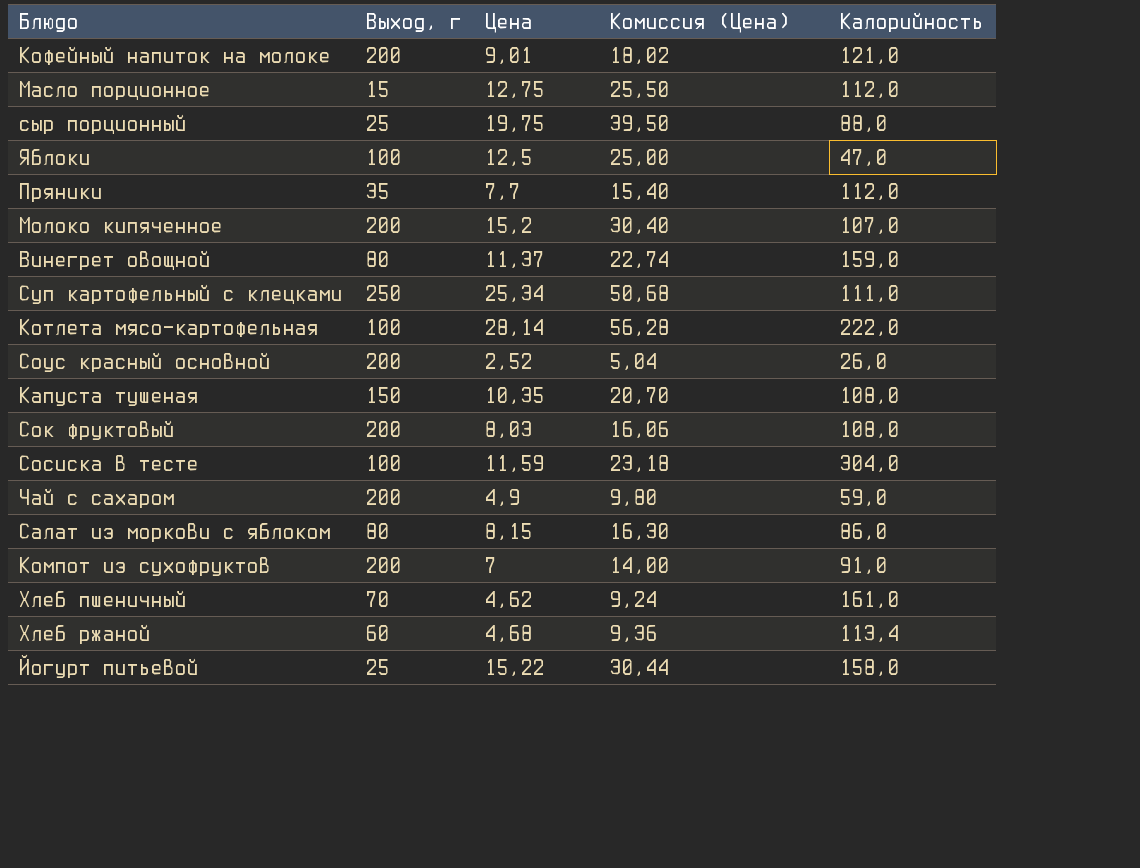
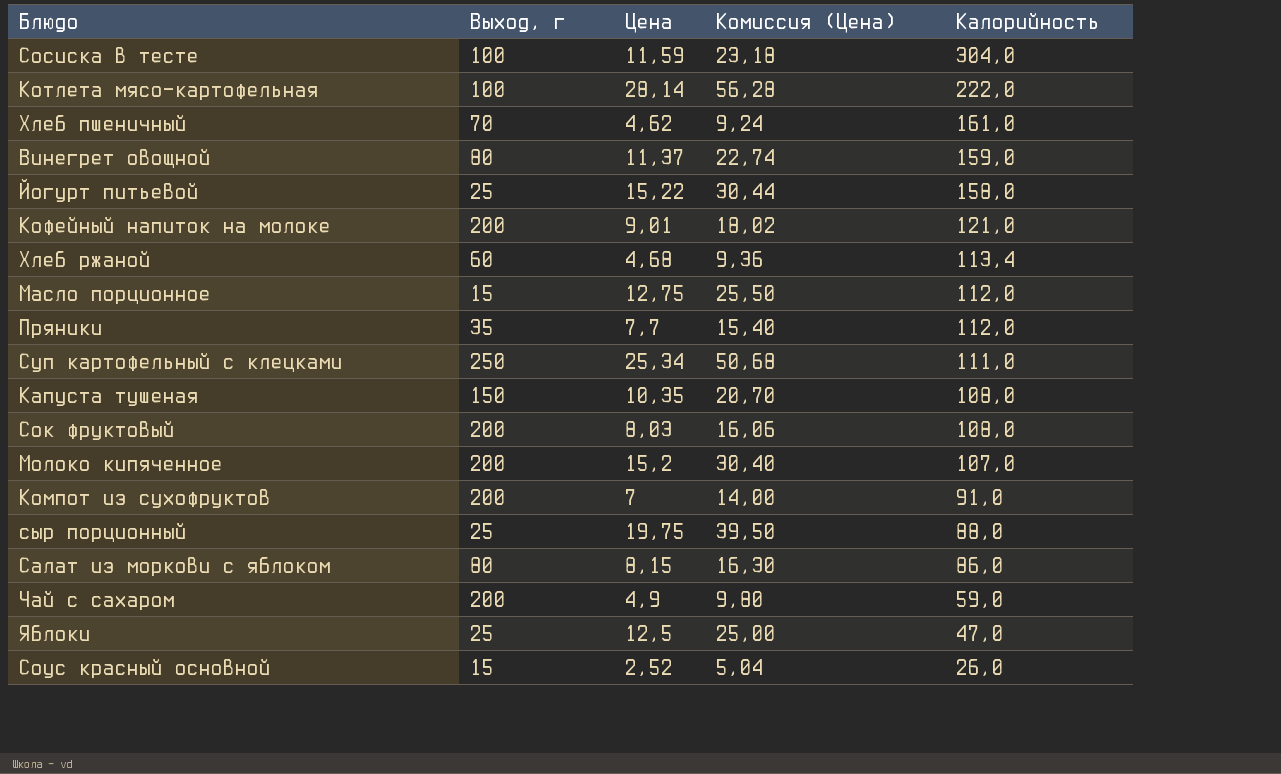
row order: none -> Калорийность descending
Яблоки | Выход, г: 100 -> 25
Соус красный основной | Выход, г: 200 -> 15

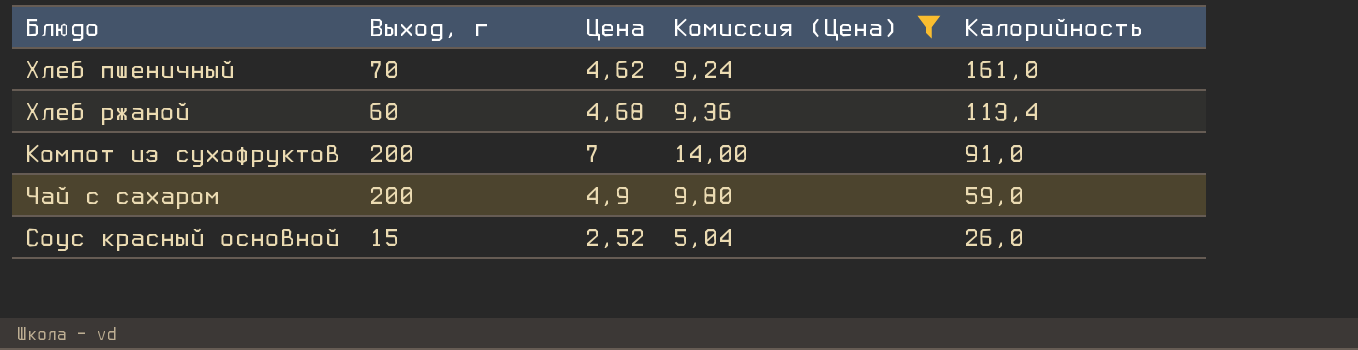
filter: none -> Комиссия (Цена) <= 14,00

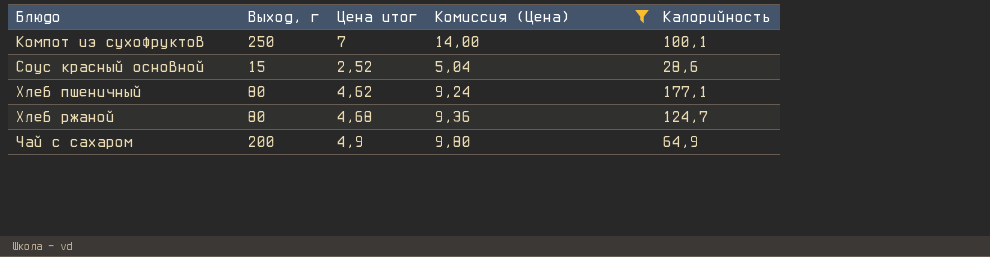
row order: Калорийность descending -> Блюдо ascending
column name: Цена -> Цена итог
Компот из сухофруктов | Выход, г: 200 -> 250
Компот из сухофруктов | Калорийность: 91,0 -> 100,1
Соус красный основной | Калорийность: 26,0 -> 28,6
Хлеб пшеничный | Выход, г: 70 -> 80
Хлеб пшеничный | Калорийность: 161,0 -> 177,1
Хлеб ржаной | Выход, г: 60 -> 80
Хлеб ржаной | Калорийность: 113,4 -> 124,7
Чай с сахаром | Калорийность: 59,0 -> 64,9

